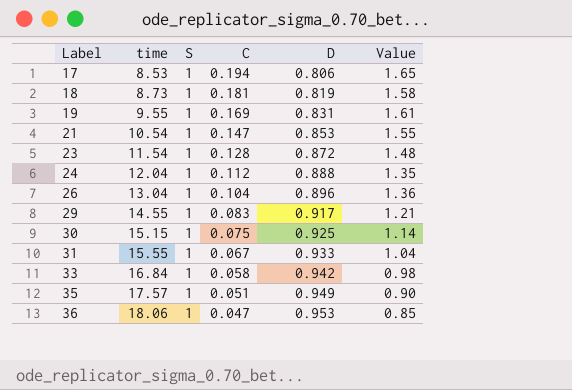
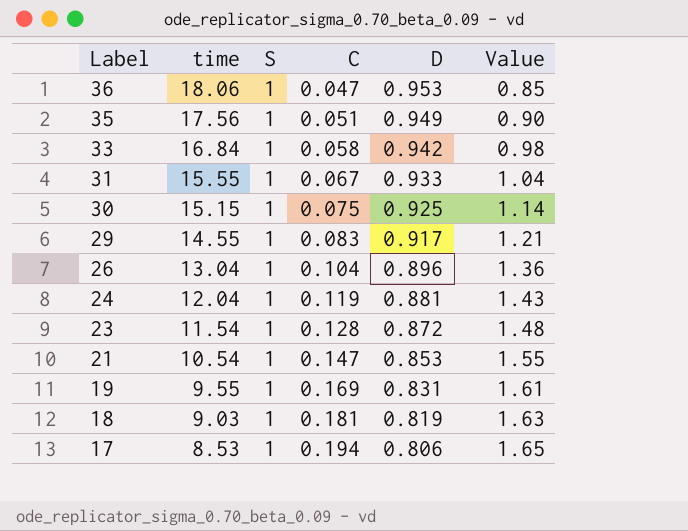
row order: Label ascending -> Label descending
35 | time: 17.57 -> 17.56
24 | C: 0.112 -> 0.119
24 | D: 0.888 -> 0.881
24 | Value: 1.35 -> 1.43
18 | time: 8.73 -> 9.03
18 | Value: 1.58 -> 1.63

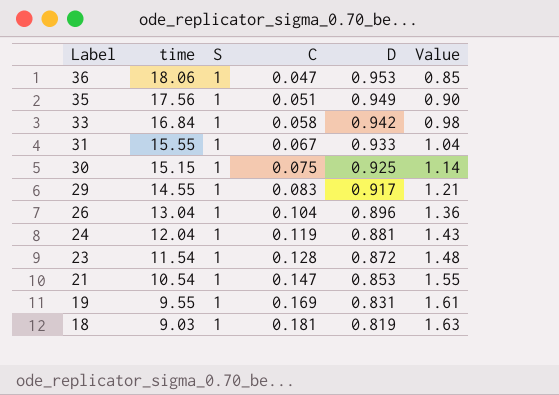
row 17: 8.53 | 1 | 0.194 | 0.806 | 1.65 -> none

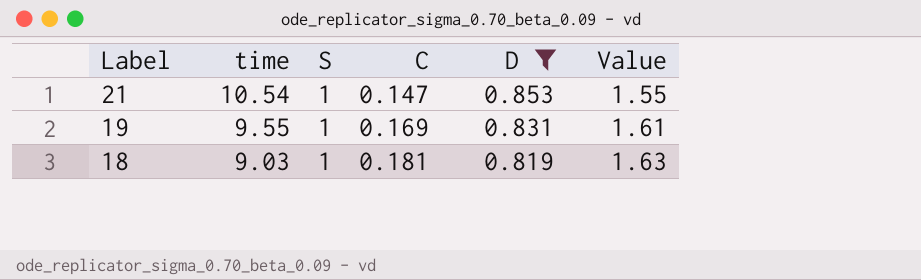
filter: none -> D <= 0.853

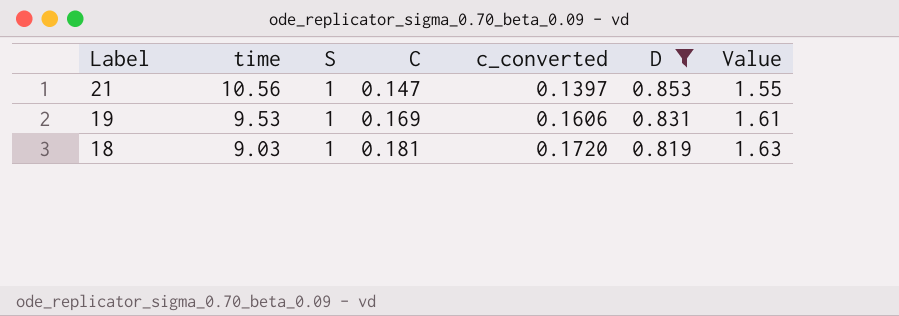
column c_converted | formula: none -> [C] * 0.95
21 | time: 10.54 -> 10.56
19 | time: 9.55 -> 9.53

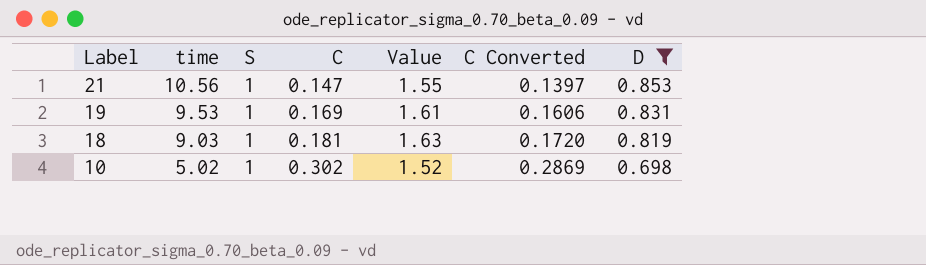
column Value | position: 7 -> 5
column name: c_converted -> C Converted
row 10: none -> 5.02 | 1 | 0.302 | 1.52 | 0.2869 | 0.698

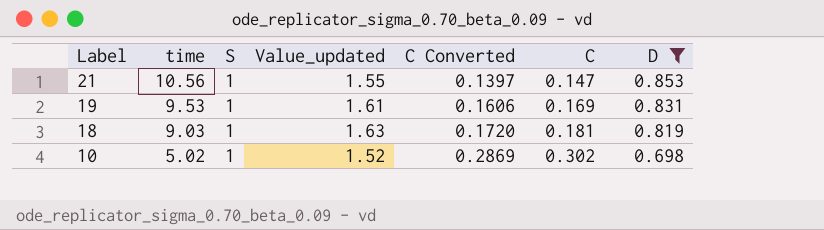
column name: Value -> Value_updated
column C | position: 4 -> 6

